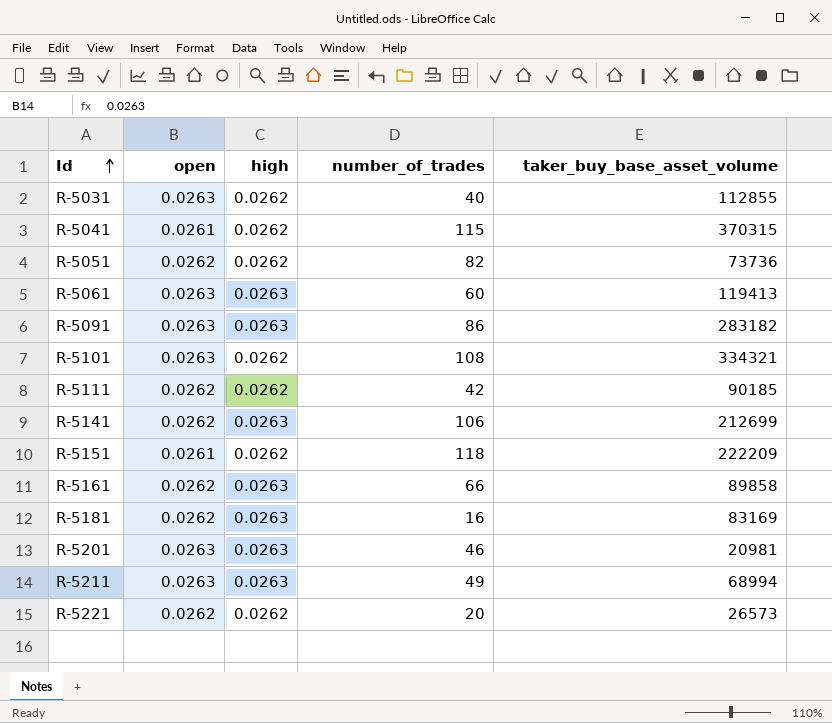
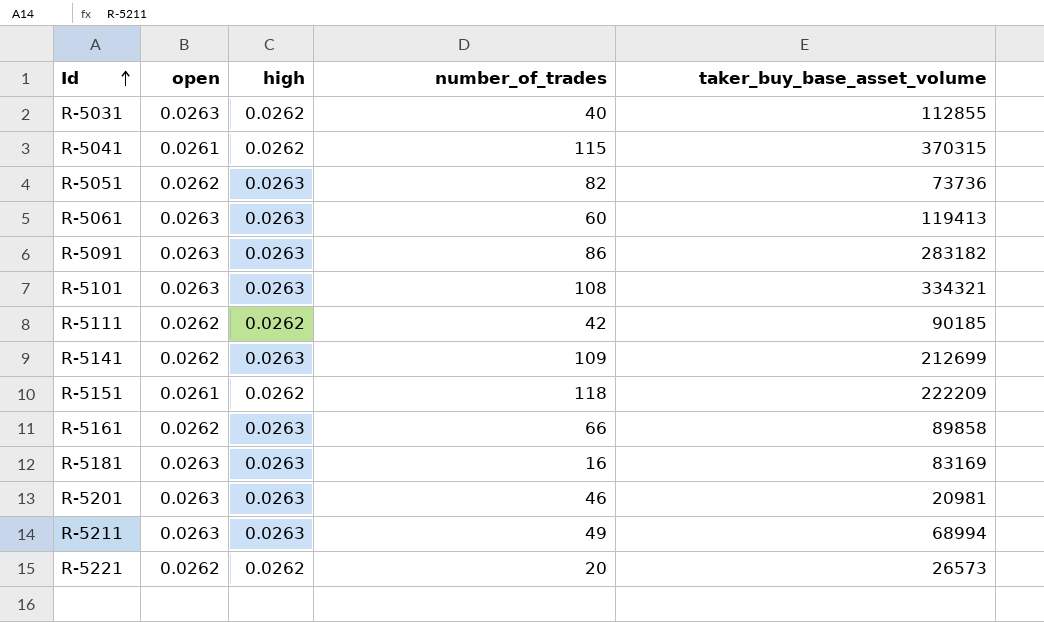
R-5051 | high: 0.0262 -> 0.0263
R-5101 | high: 0.0262 -> 0.0263
R-5141 | number_of_trades: 106 -> 109
R-5181 | open: 0.0262 -> 0.0263

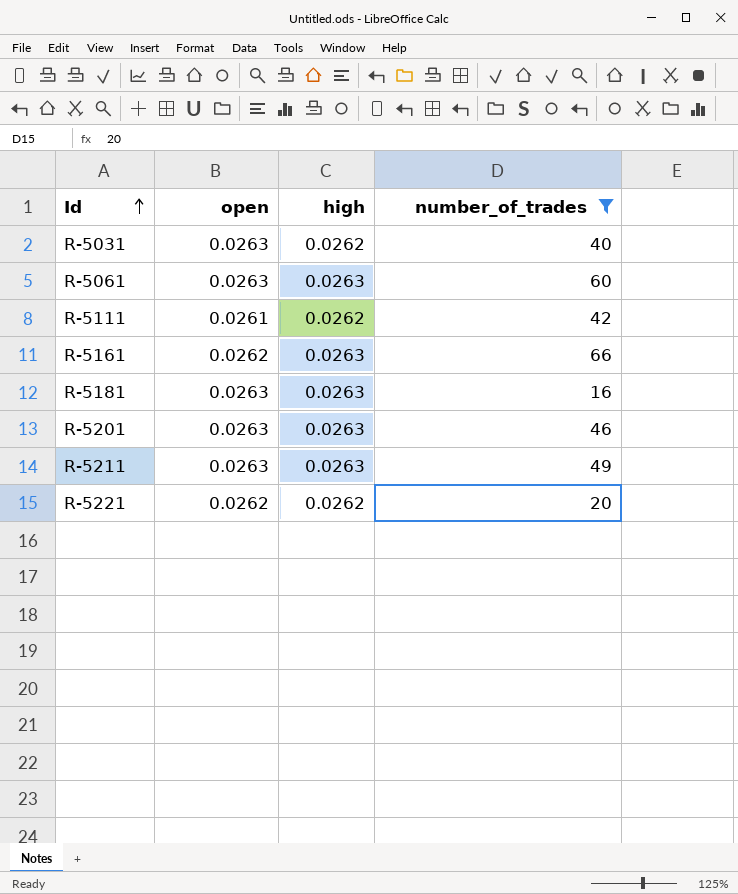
filter: none -> number_of_trades <= 66
column taker_buy_base_asset_volume | position: 5 -> none
R-5111 | open: 0.0262 -> 0.0261

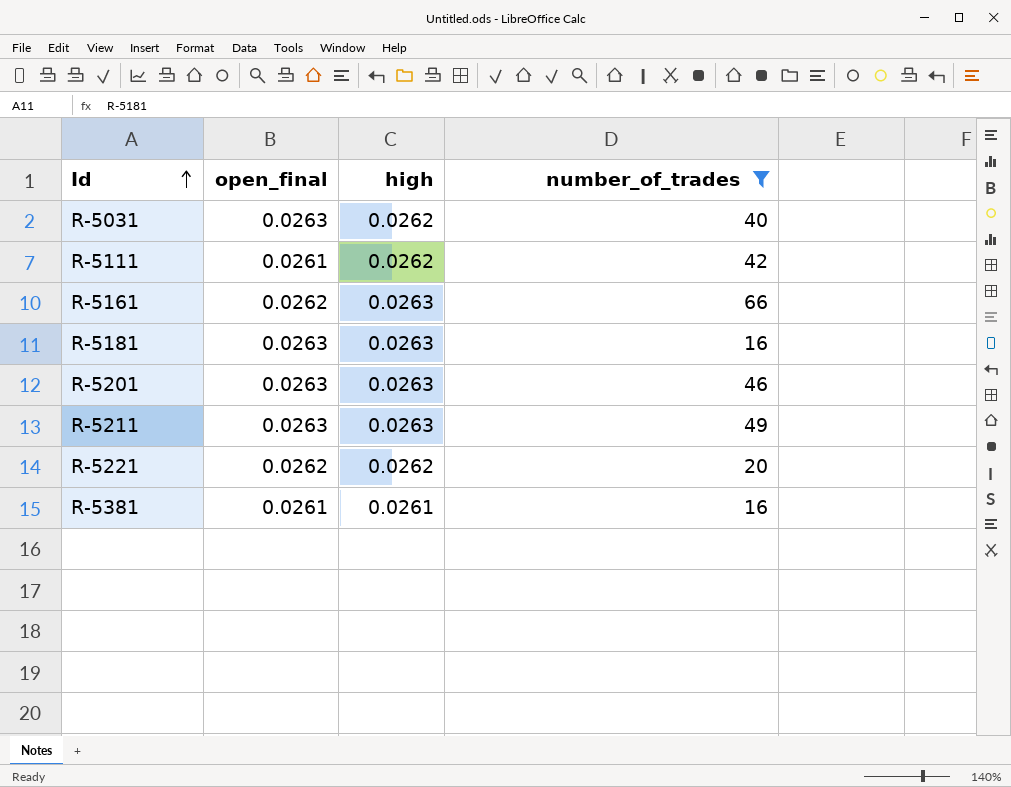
column name: open -> open_final
row R-5061: 0.0263 | 0.0263 | 60 -> none
row R-5381: none -> 0.0261 | 0.0261 | 16

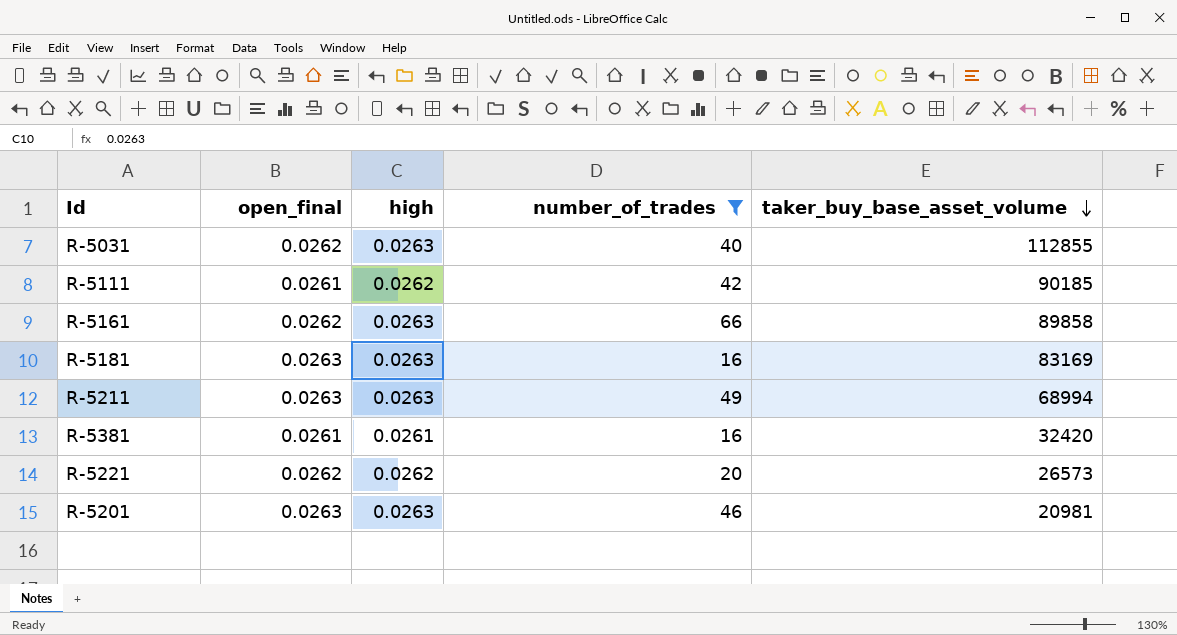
row order: Id ascending -> taker_buy_base_asset_volume descending
column taker_buy_base_asset_volume | position: none -> 5
R-5031 | open_final: 0.0263 -> 0.0262
R-5031 | high: 0.0262 -> 0.0263

